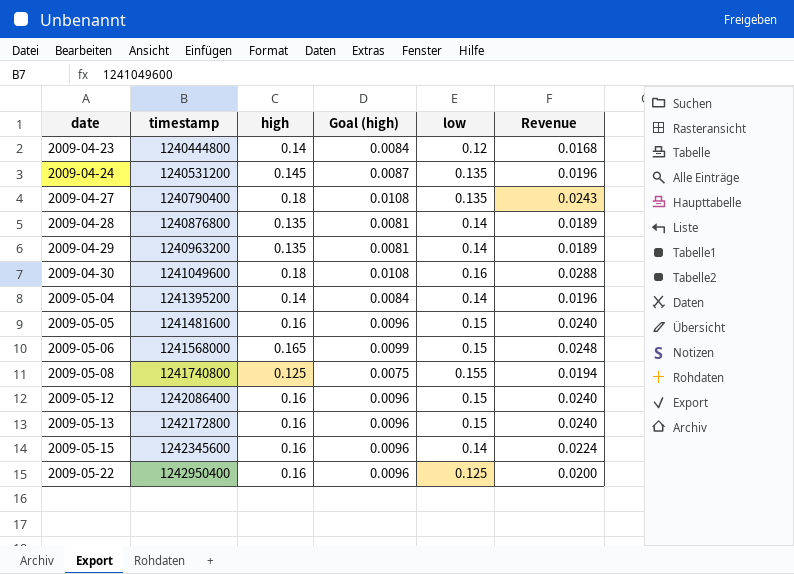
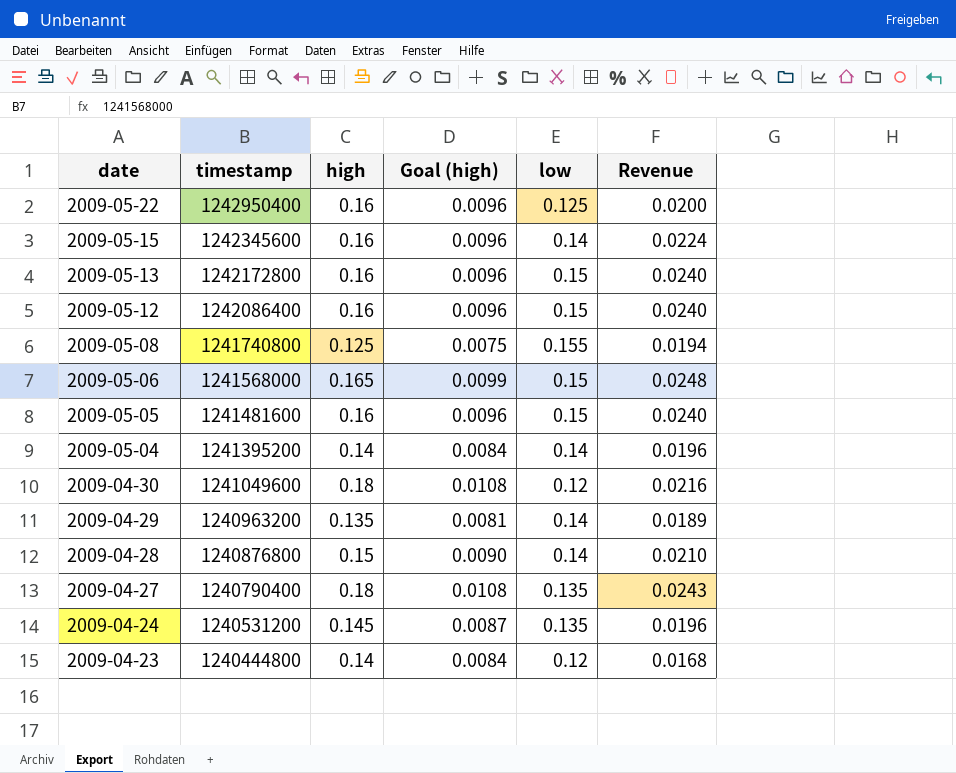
row order: date ascending -> date descending
2009-04-30 | low: 0.16 -> 0.12
2009-04-30 | Revenue: 0.0288 -> 0.0216
2009-04-28 | high: 0.135 -> 0.15
2009-04-28 | Goal (high): 0.0081 -> 0.0090
2009-04-28 | Revenue: 0.0189 -> 0.0210

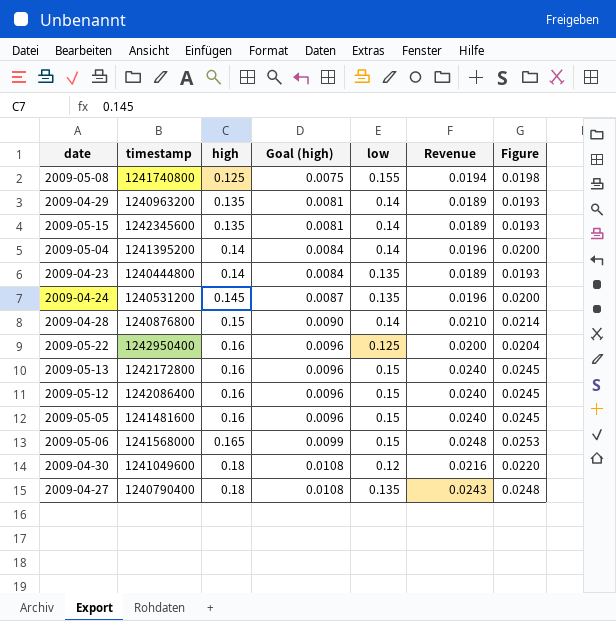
row order: date descending -> high ascending
column Figure | formula: none -> [Revenue] * 1.02
2009-05-15 | high: 0.16 -> 0.135
2009-05-15 | Goal (high): 0.0096 -> 0.0081
2009-05-15 | Revenue: 0.0224 -> 0.0189
2009-04-23 | low: 0.12 -> 0.135
2009-04-23 | Revenue: 0.0168 -> 0.0189

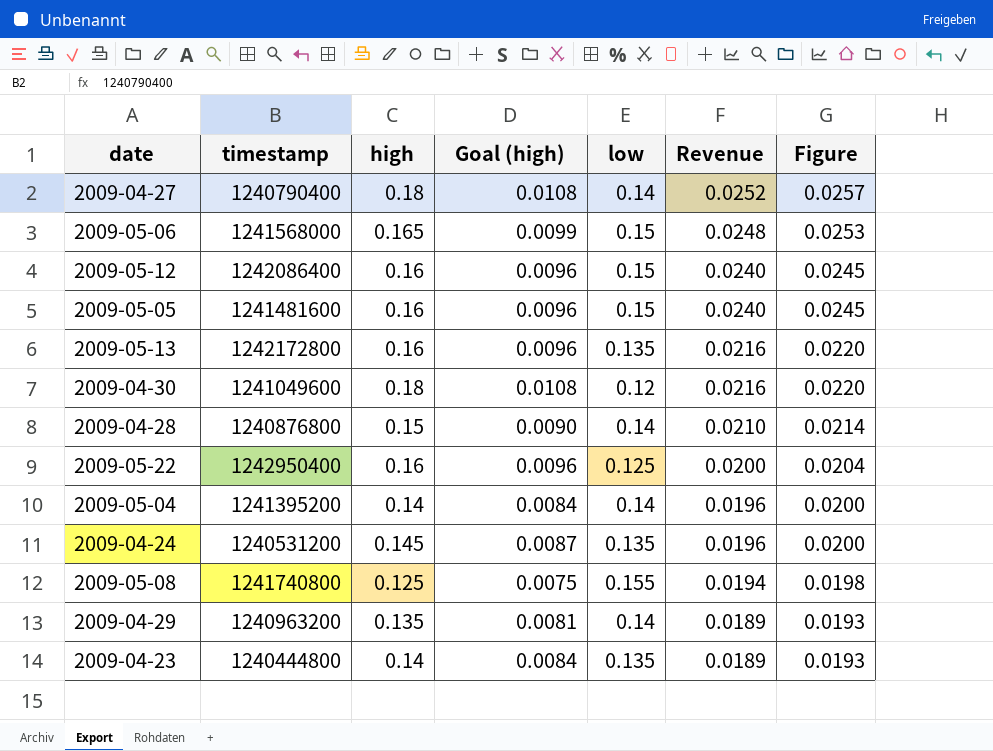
row order: high ascending -> Revenue descending
row 2009-05-15: 1242345600 | 0.135 | 0.0081 | 0.14 | 0.0189 | 0.0193 -> none
2009-04-27 | low: 0.135 -> 0.14
2009-04-27 | Revenue: 0.0243 -> 0.0252
2009-04-27 | Figure: 0.0248 -> 0.0257
2009-05-13 | low: 0.15 -> 0.135
2009-05-13 | Revenue: 0.0240 -> 0.0216
2009-05-13 | Figure: 0.0245 -> 0.0220

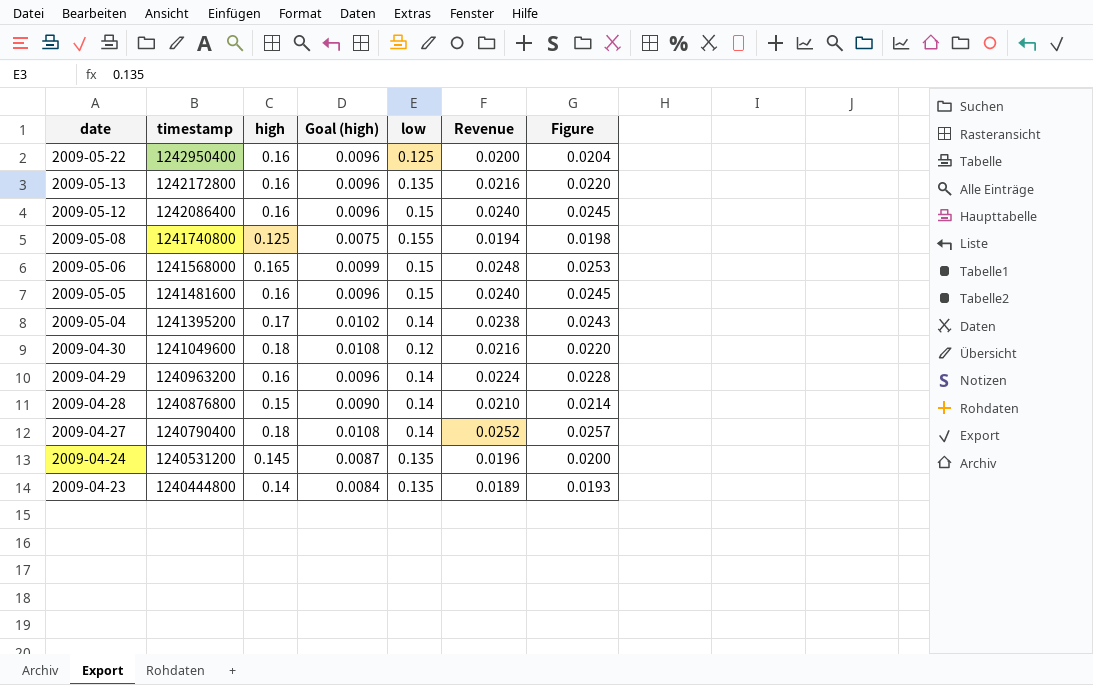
row order: Revenue descending -> date descending
2009-05-04 | high: 0.14 -> 0.17
2009-05-04 | Goal (high): 0.0084 -> 0.0102
2009-05-04 | Revenue: 0.0196 -> 0.0238
2009-05-04 | Figure: 0.0200 -> 0.0243
2009-04-29 | high: 0.135 -> 0.16
2009-04-29 | Goal (high): 0.0081 -> 0.0096
2009-04-29 | Revenue: 0.0189 -> 0.0224
2009-04-29 | Figure: 0.0193 -> 0.0228

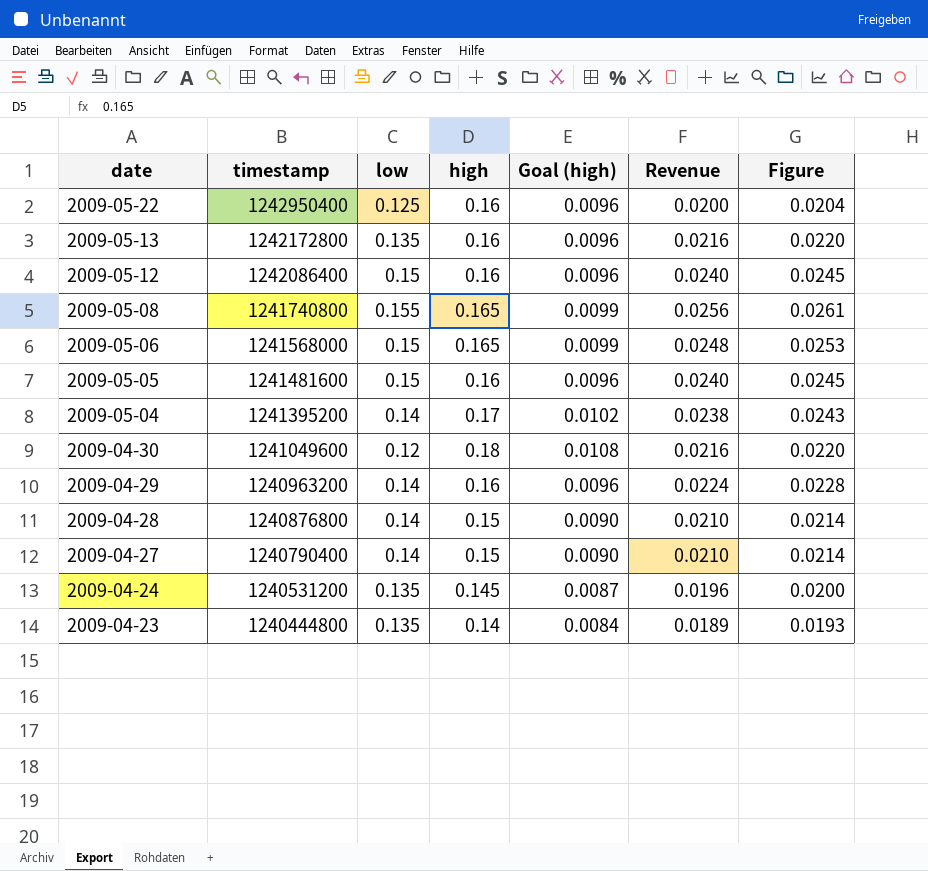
column low | position: 5 -> 3
2009-05-08 | high: 0.125 -> 0.165
2009-05-08 | Goal (high): 0.0075 -> 0.0099
2009-05-08 | Revenue: 0.0194 -> 0.0256
2009-05-08 | Figure: 0.0198 -> 0.0261
2009-04-27 | high: 0.18 -> 0.15
2009-04-27 | Goal (high): 0.0108 -> 0.0090
2009-04-27 | Revenue: 0.0252 -> 0.0210
2009-04-27 | Figure: 0.0257 -> 0.0214

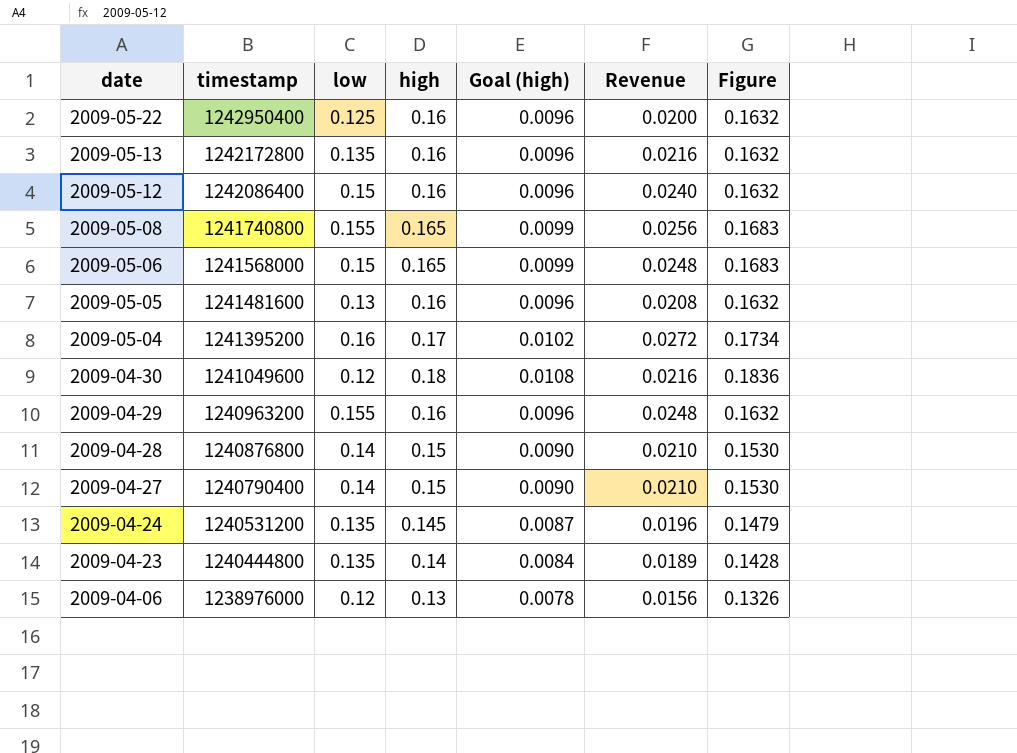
column Figure | formula: [Revenue] * 1.02 -> [high] * 1.02
2009-05-05 | low: 0.15 -> 0.13
2009-05-05 | Revenue: 0.0240 -> 0.0208
2009-05-04 | low: 0.14 -> 0.16
2009-05-04 | Revenue: 0.0238 -> 0.0272
2009-04-29 | low: 0.14 -> 0.155
2009-04-29 | Revenue: 0.0224 -> 0.0248
row 2009-04-06: none -> 1238976000 | 0.12 | 0.13 | 0.0078 | 0.0156 | 0.1326

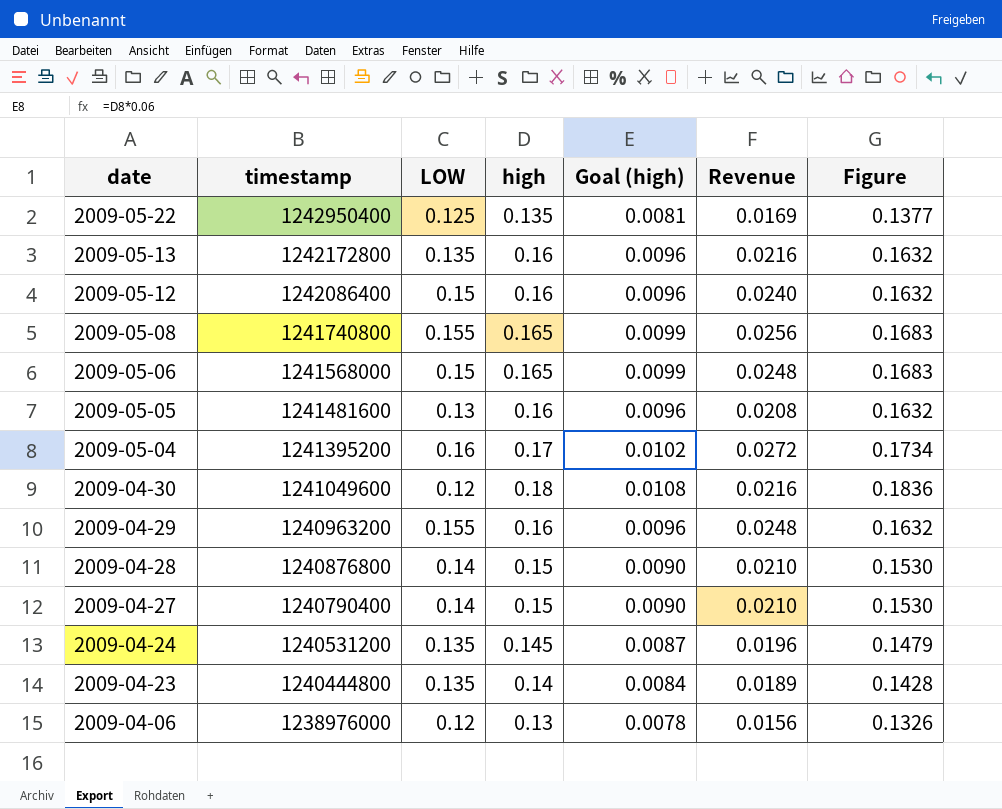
column name: low -> LOW
2009-05-22 | high: 0.16 -> 0.135
2009-05-22 | Goal (high): 0.0096 -> 0.0081
2009-05-22 | Revenue: 0.0200 -> 0.0169
2009-05-22 | Figure: 0.1632 -> 0.1377

